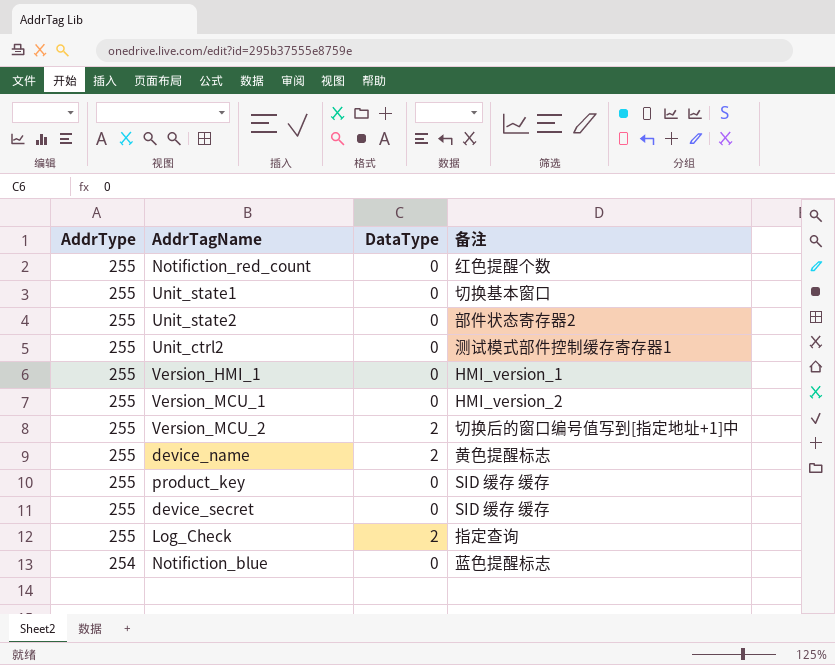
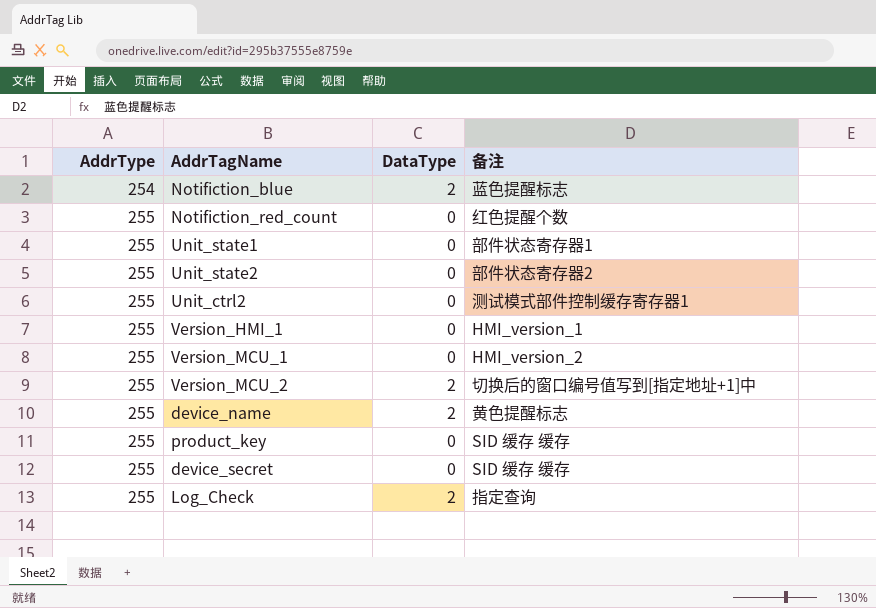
row order: AddrType descending -> AddrType ascending
Notifiction_blue | DataType: 0 -> 2
Unit_state1 | 备注: 切换基本窗口 -> 部件状态寄存器1

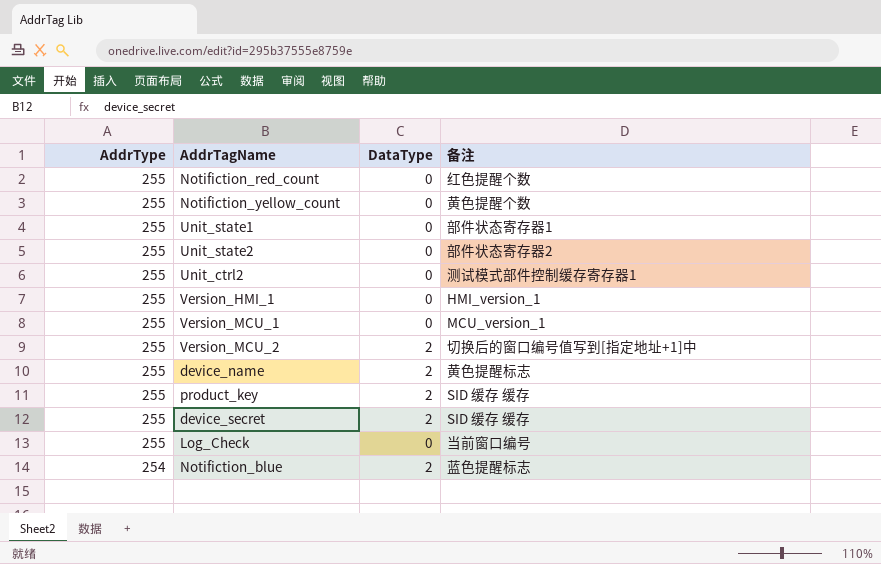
row order: AddrType ascending -> AddrType descending
row Notifiction_yellow_count: none -> 255 | 0 | 黄色提醒个数
Version_MCU_1 | 备注: HMI_version_2 -> MCU_version_1
product_key | DataType: 0 -> 2
device_secret | DataType: 0 -> 2
Log_Check | DataType: 2 -> 0
Log_Check | 备注: 指定查询 -> 当前窗口编号

